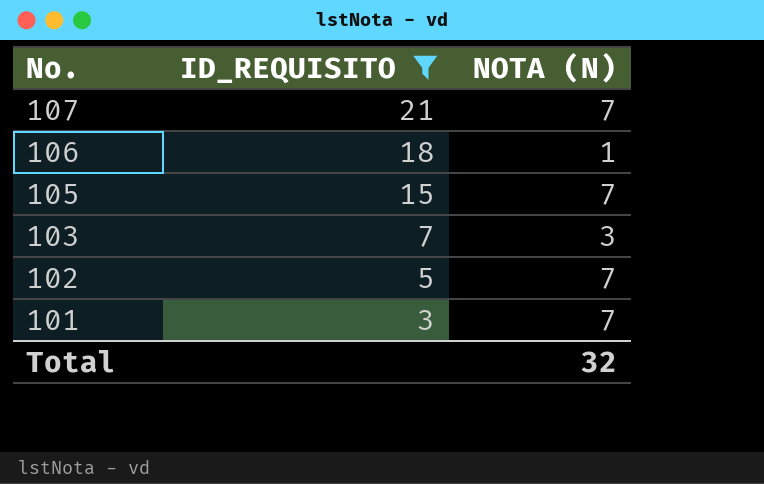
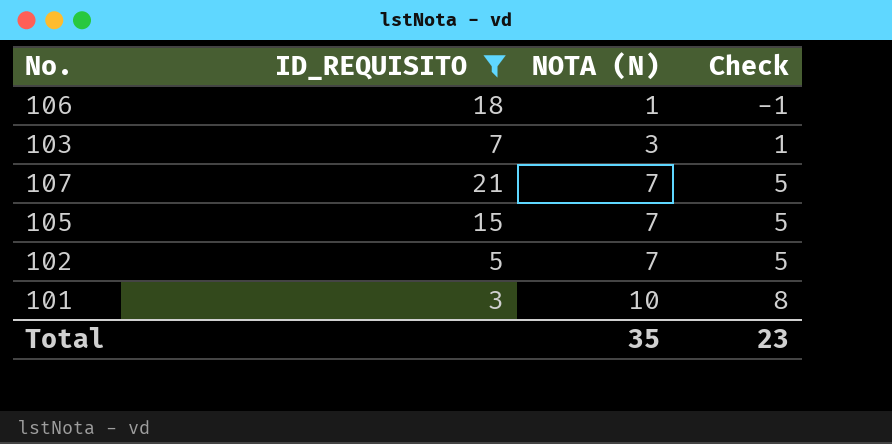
row order: No. descending -> NOTA (N) ascending
column Check | formula: none -> [NOTA (N)] - 2
101 | NOTA (N): 7 -> 10
Total | NOTA (N): 32 -> 35

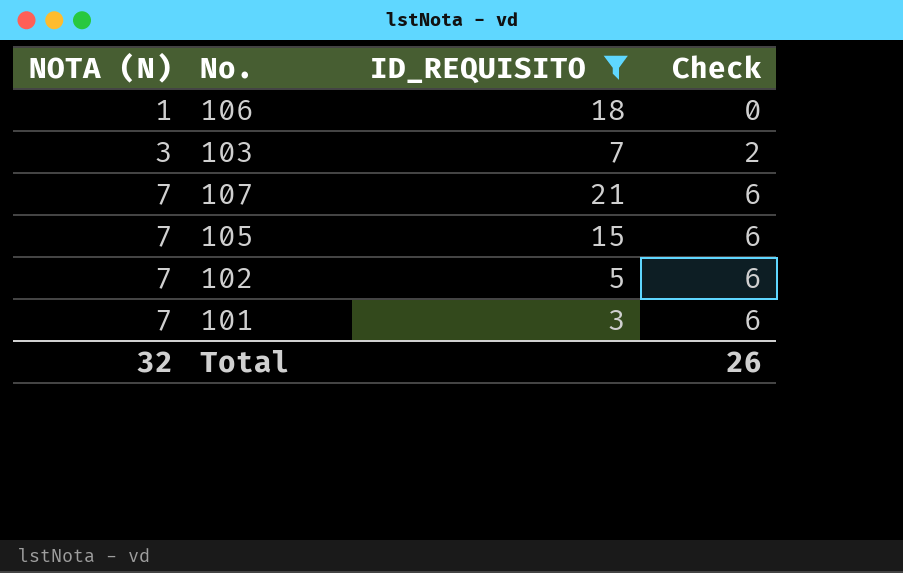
column NOTA (N) | position: 3 -> 1
column Check | formula: [NOTA (N)] - 2 -> [NOTA (N)] - 1
101 | NOTA (N): 10 -> 7
Total | NOTA (N): 35 -> 32
Total | Check: 23 -> 26

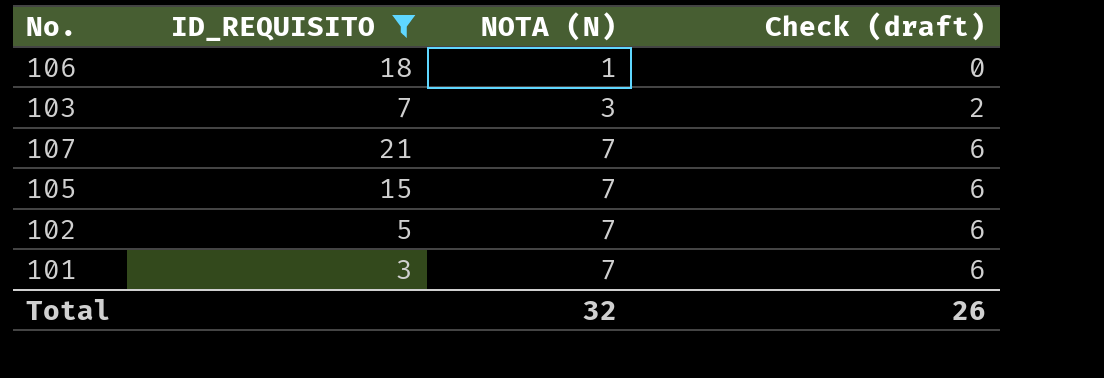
column NOTA (N) | position: 1 -> 3
column name: Check -> Check (draft)

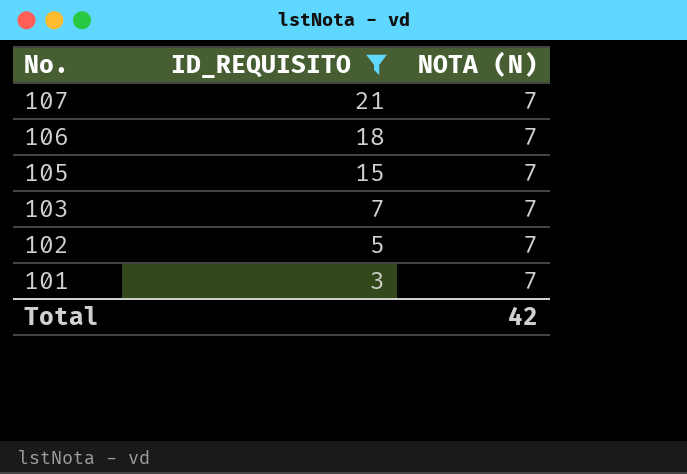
row order: NOTA (N) ascending -> No. descending
column Check (draft) | formula: [NOTA (N)] - 1 -> none
106 | NOTA (N): 1 -> 7
103 | NOTA (N): 3 -> 7
Total | NOTA (N): 32 -> 42

